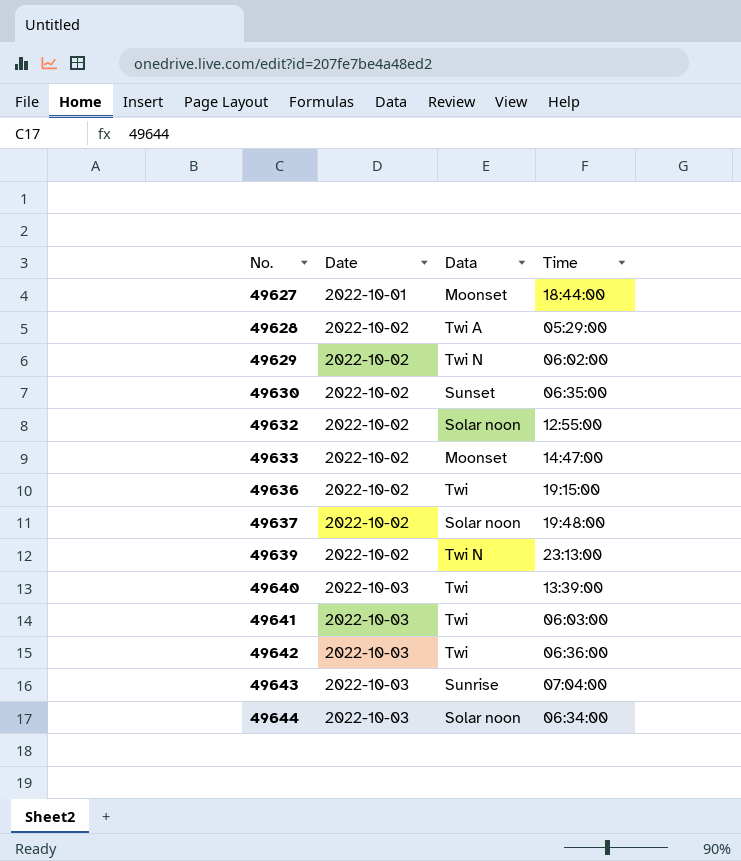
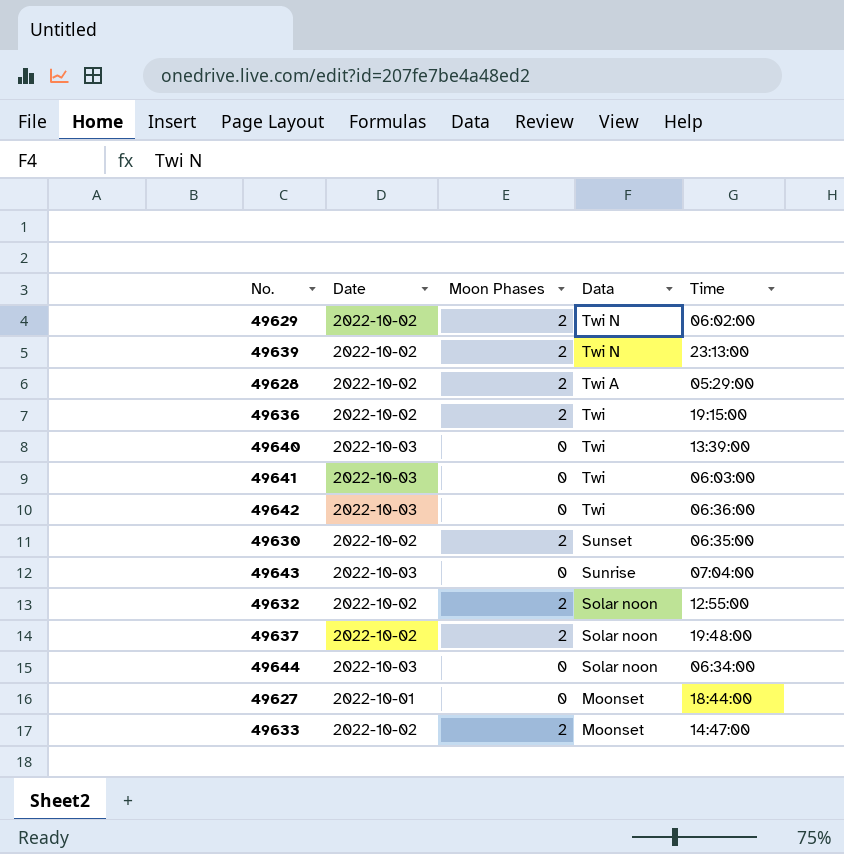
row order: No. ascending -> Data descending
column Moon Phases | position: none -> 3

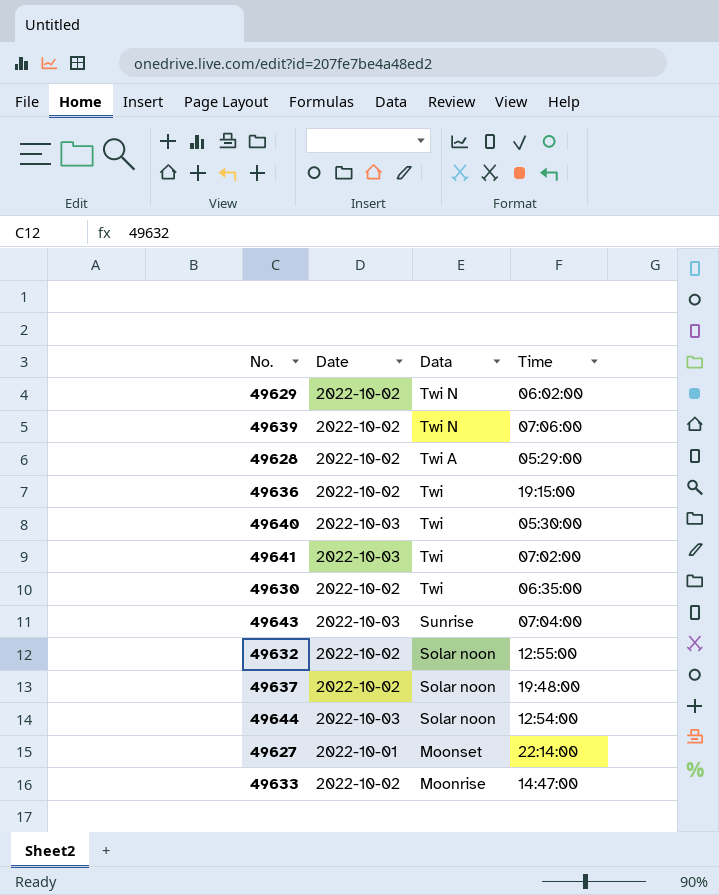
column Moon Phases | position: 3 -> none
row 49642: 2022-10-03 | 0 | Twi | 06:36:00 -> none
49639 | Time: 23:13:00 -> 07:06:00
49640 | Time: 13:39:00 -> 05:30:00
49641 | Time: 06:03:00 -> 07:02:00
49630 | Data: Sunset -> Twi
49644 | Time: 06:34:00 -> 12:54:00
49627 | Time: 18:44:00 -> 22:14:00
49633 | Data: Moonset -> Moonrise

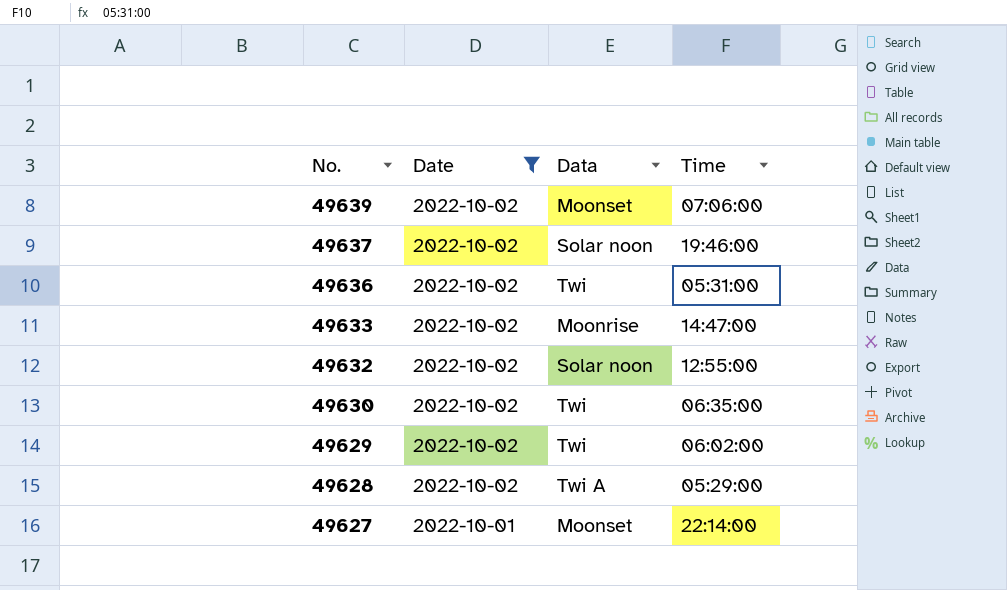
filter: none -> Date != 2022-10-03
row order: Data descending -> No. descending
49639 | Data: Twi N -> Moonset
49637 | Time: 19:48:00 -> 19:46:00
49636 | Time: 19:15:00 -> 05:31:00
49629 | Data: Twi N -> Twi

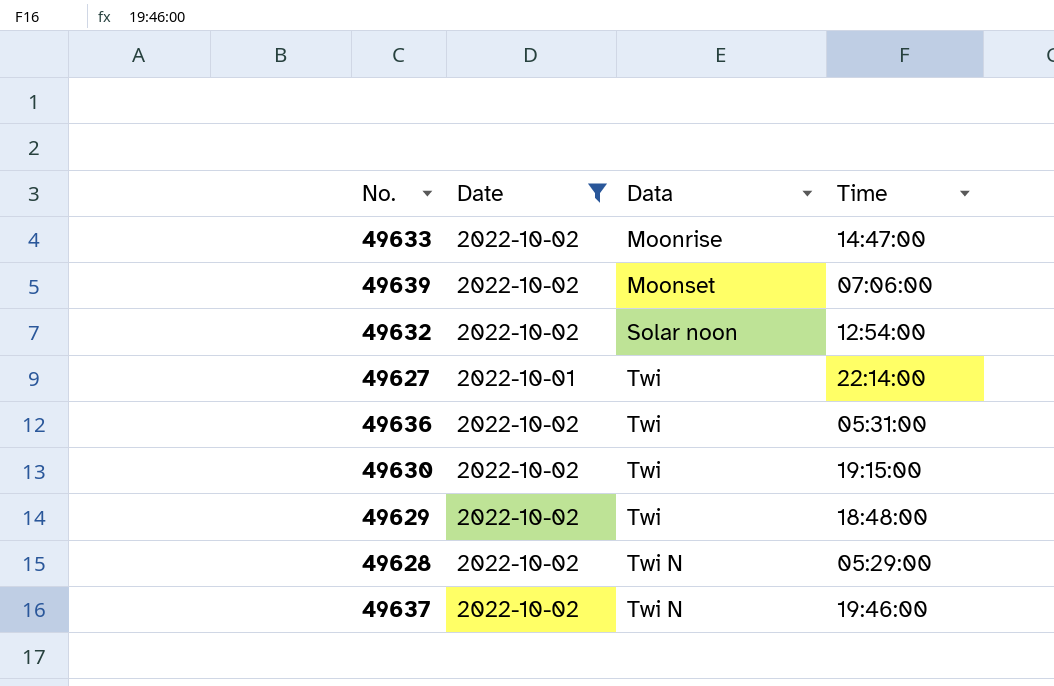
row order: No. descending -> Data ascending
49632 | Time: 12:55:00 -> 12:54:00
49627 | Data: Moonset -> Twi
49630 | Time: 06:35:00 -> 19:15:00
49629 | Time: 06:02:00 -> 18:48:00
49628 | Data: Twi A -> Twi N
49637 | Data: Solar noon -> Twi N

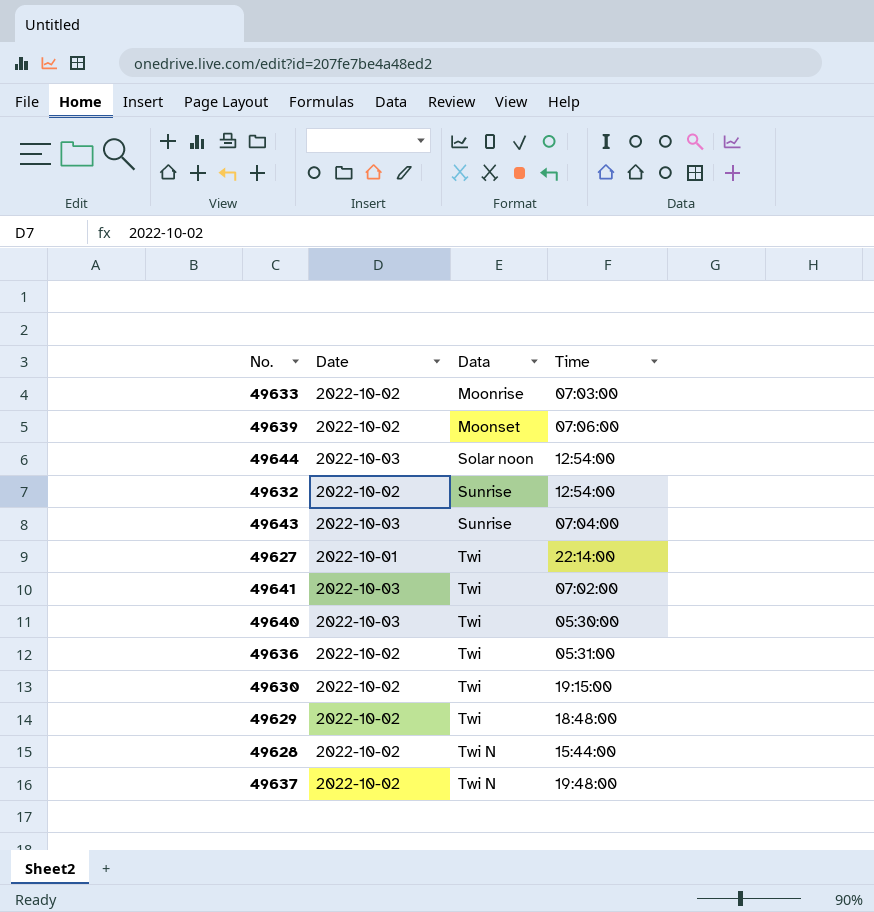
filter: Date != 2022-10-03 -> none
49633 | Time: 14:47:00 -> 07:03:00
49632 | Data: Solar noon -> Sunrise
49628 | Time: 05:29:00 -> 15:44:00
49637 | Time: 19:46:00 -> 19:48:00

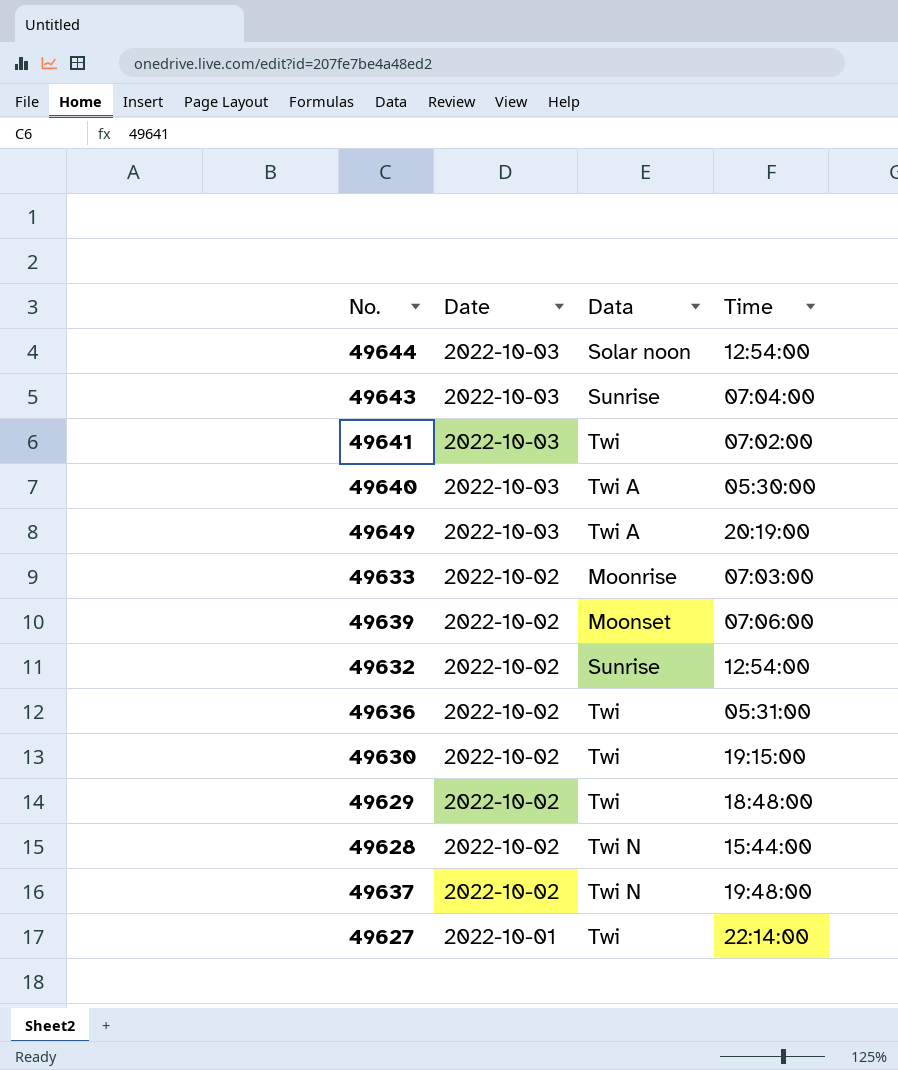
row order: Data ascending -> Date descending
49640 | Data: Twi -> Twi A
row 49649: none -> 2022-10-03 | Twi A | 20:19:00

